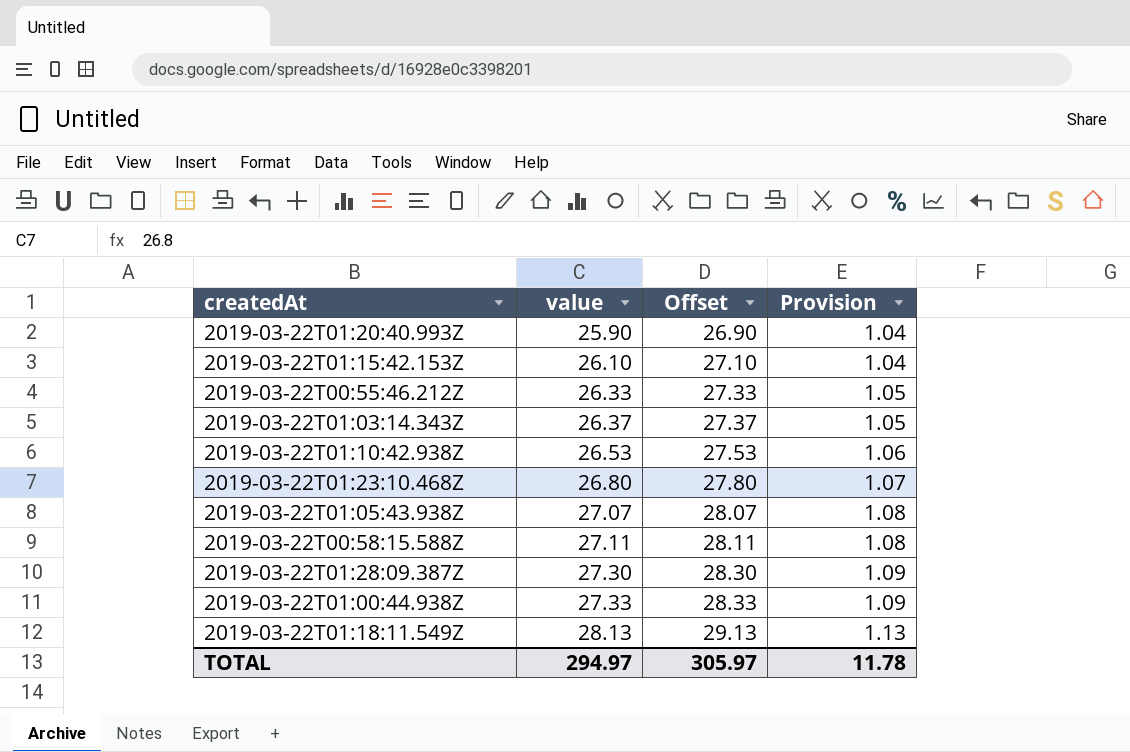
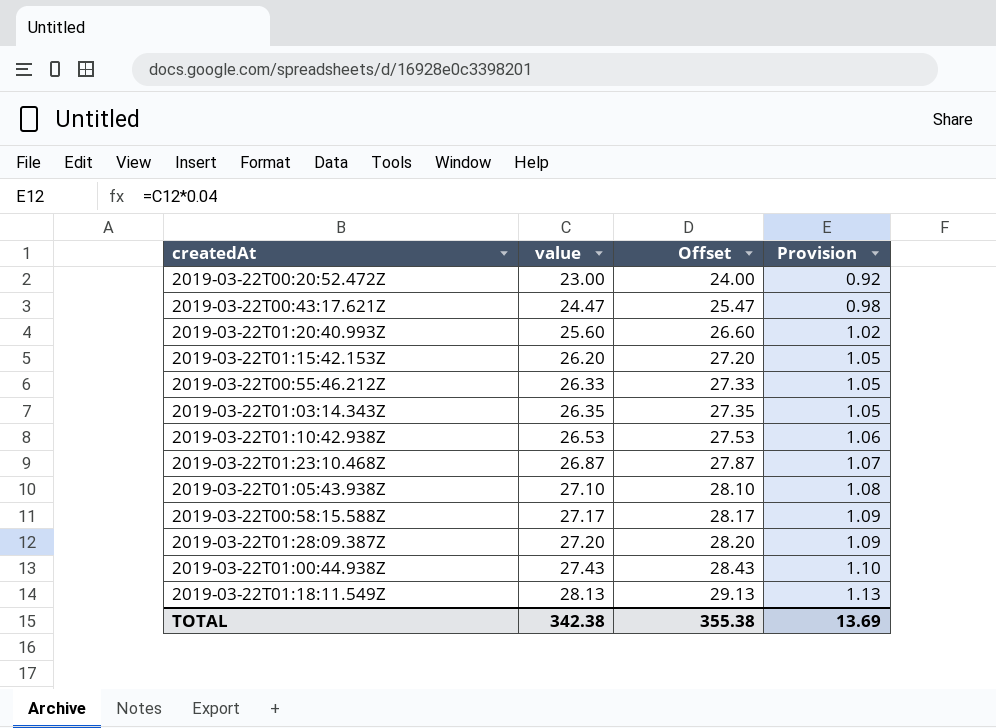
row 2019-03-22T00:20:52.472Z: none -> 23.00 | 24.00 | 0.92
row 2019-03-22T00:43:17.621Z: none -> 24.47 | 25.47 | 0.98
2019-03-22T01:20:40.993Z | value: 25.90 -> 25.60
2019-03-22T01:20:40.993Z | Offset: 26.90 -> 26.60
2019-03-22T01:20:40.993Z | Provision: 1.04 -> 1.02
2019-03-22T01:15:42.153Z | value: 26.10 -> 26.20
2019-03-22T01:15:42.153Z | Offset: 27.10 -> 27.20
2019-03-22T01:15:42.153Z | Provision: 1.04 -> 1.05
2019-03-22T01:03:14.343Z | value: 26.37 -> 26.35
2019-03-22T01:03:14.343Z | Offset: 27.37 -> 27.35
2019-03-22T01:23:10.468Z | value: 26.80 -> 26.87
2019-03-22T01:23:10.468Z | Offset: 27.80 -> 27.87
2019-03-22T01:05:43.938Z | value: 27.07 -> 27.10
2019-03-22T01:05:43.938Z | Offset: 28.07 -> 28.10
2019-03-22T00:58:15.588Z | value: 27.11 -> 27.17
2019-03-22T00:58:15.588Z | Offset: 28.11 -> 28.17
2019-03-22T00:58:15.588Z | Provision: 1.08 -> 1.09
2019-03-22T01:28:09.387Z | value: 27.30 -> 27.20
2019-03-22T01:28:09.387Z | Offset: 28.30 -> 28.20
2019-03-22T01:00:44.938Z | value: 27.33 -> 27.43
2019-03-22T01:00:44.938Z | Offset: 28.33 -> 28.43
2019-03-22T01:00:44.938Z | Provision: 1.09 -> 1.10
TOTAL | value: 294.97 -> 342.38
TOTAL | Offset: 305.97 -> 355.38
TOTAL | Provision: 11.78 -> 13.69

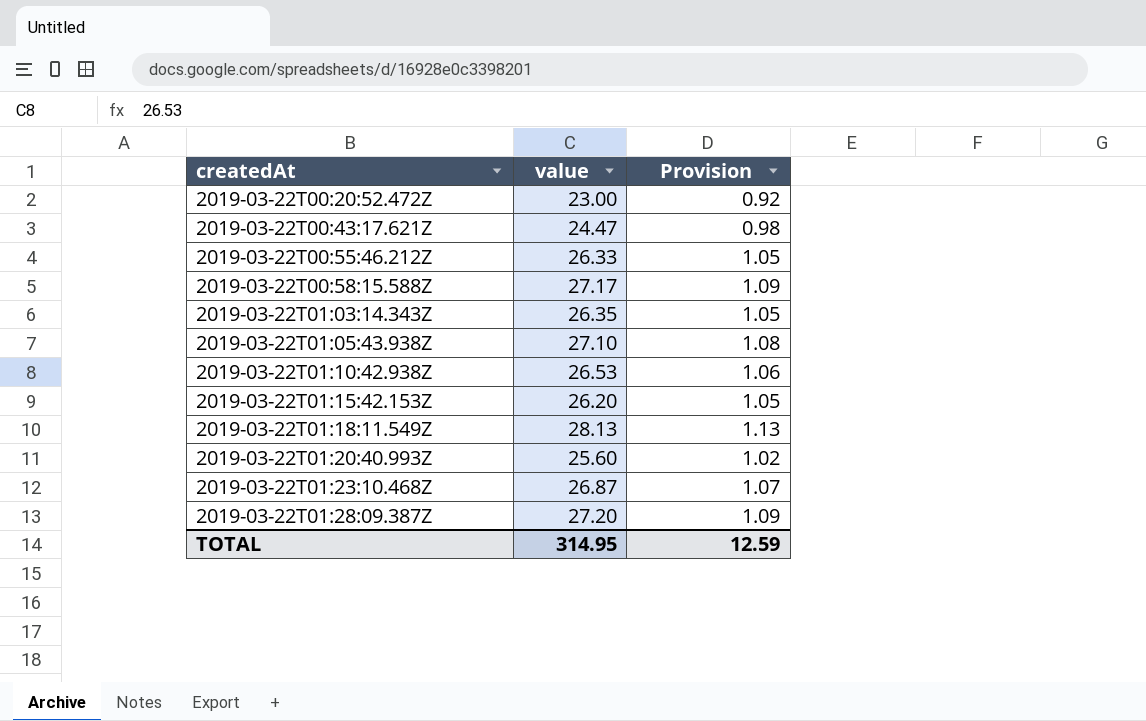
row order: value ascending -> createdAt ascending
column Offset | formula: [value] + 1 -> none
row 2019-03-22T01:00:44.938Z: 27.43 | 28.43 | 1.10 -> none
TOTAL | value: 342.38 -> 314.95
TOTAL | Provision: 13.69 -> 12.59

